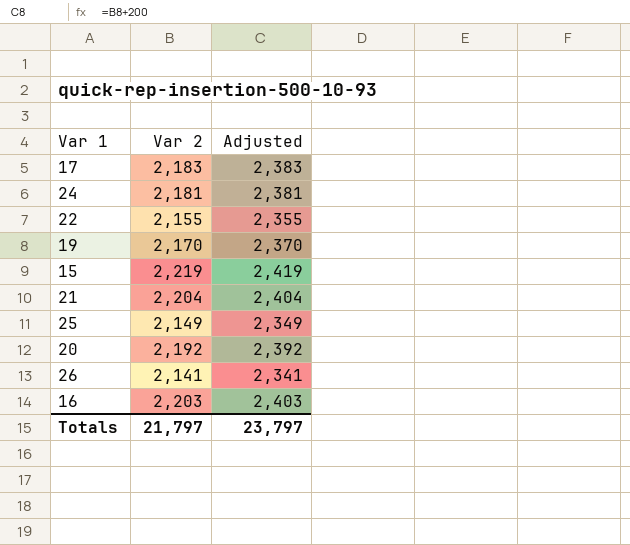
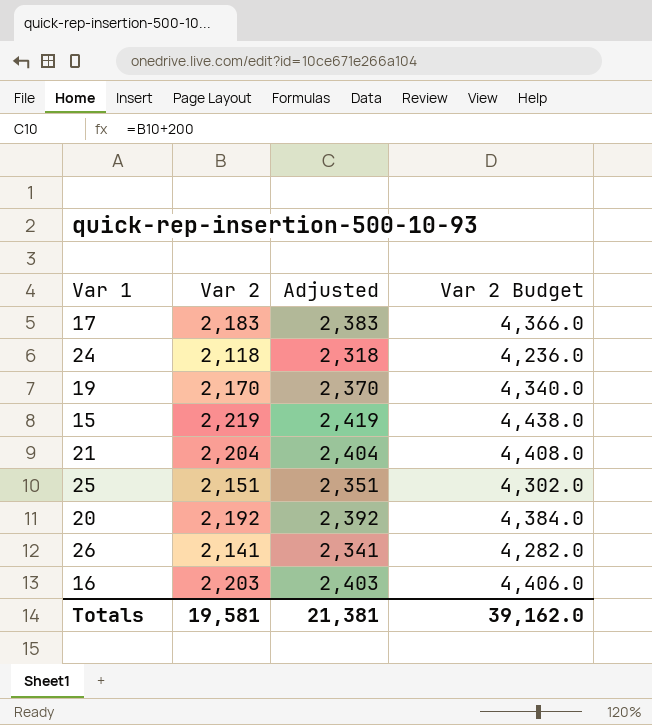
column Var 2 Budget | formula: none -> [Var 2] * 2
row 22: 2,155 | 2,355 -> none
24 | Var 2: 2,181 -> 2,118
24 | Adjusted: 2,381 -> 2,318
25 | Var 2: 2,149 -> 2,151
25 | Adjusted: 2,349 -> 2,351
Totals | Var 2: 21,797 -> 19,581
Totals | Adjusted: 23,797 -> 21,381

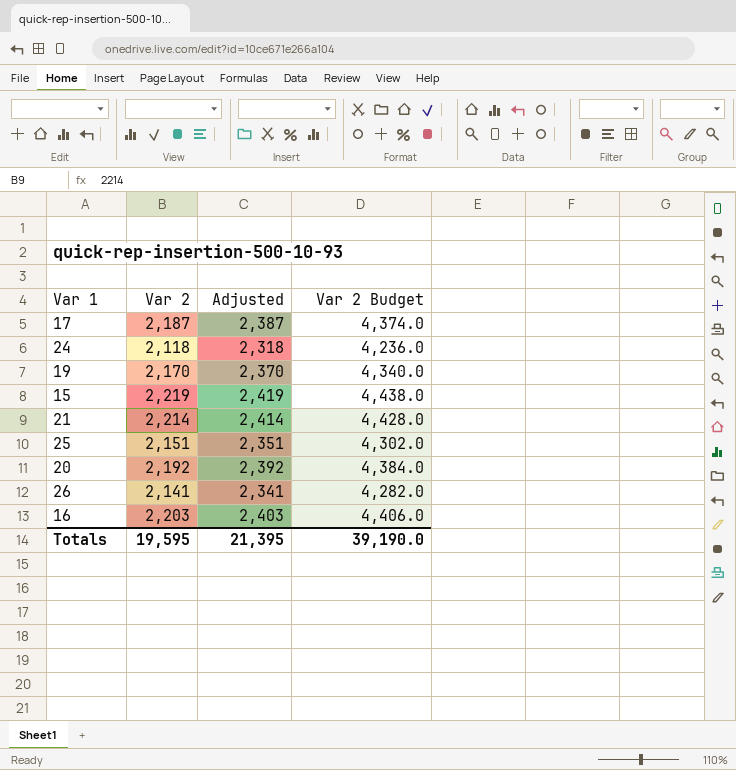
17 | Var 2: 2,183 -> 2,187
17 | Adjusted: 2,383 -> 2,387
17 | Var 2 Budget: 4,366.0 -> 4,374.0
21 | Var 2: 2,204 -> 2,214
21 | Adjusted: 2,404 -> 2,414
21 | Var 2 Budget: 4,408.0 -> 4,428.0
Totals | Var 2: 19,581 -> 19,595
Totals | Adjusted: 21,381 -> 21,395
Totals | Var 2 Budget: 39,162.0 -> 39,190.0

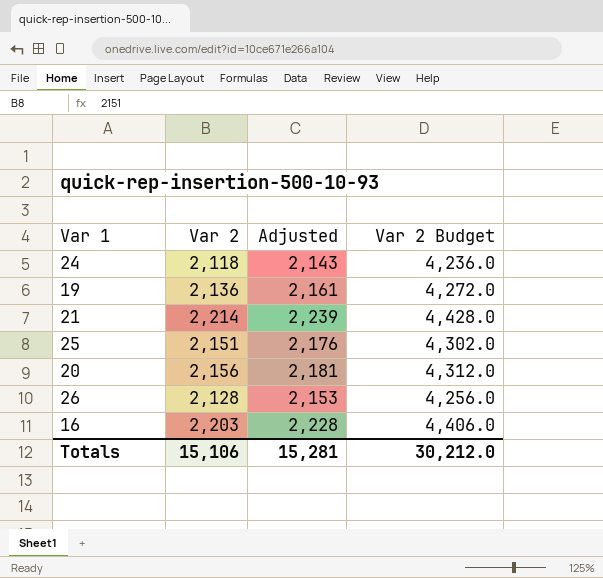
column Adjusted | formula: [Var 2] + 200 -> [Var 2] + 25
row 17: 2,187 | 2,387 | 4,374.0 -> none
row 15: 2,219 | 2,419 | 4,438.0 -> none
19 | Var 2: 2,170 -> 2,136
19 | Var 2 Budget: 4,340.0 -> 4,272.0
20 | Var 2: 2,192 -> 2,156
20 | Var 2 Budget: 4,384.0 -> 4,312.0
26 | Var 2: 2,141 -> 2,128
26 | Var 2 Budget: 4,282.0 -> 4,256.0
Totals | Var 2: 19,595 -> 15,106
Totals | Adjusted: 21,395 -> 15,281
Totals | Var 2 Budget: 39,190.0 -> 30,212.0

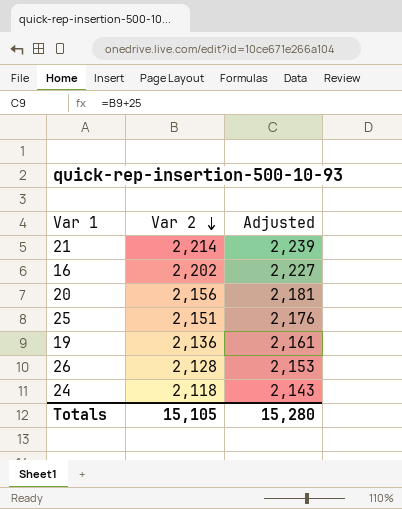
row order: none -> Var 2 descending
column Var 2 Budget | formula: [Var 2] * 2 -> none
16 | Var 2: 2,203 -> 2,202
16 | Adjusted: 2,228 -> 2,227
Totals | Var 2: 15,106 -> 15,105
Totals | Adjusted: 15,281 -> 15,280

